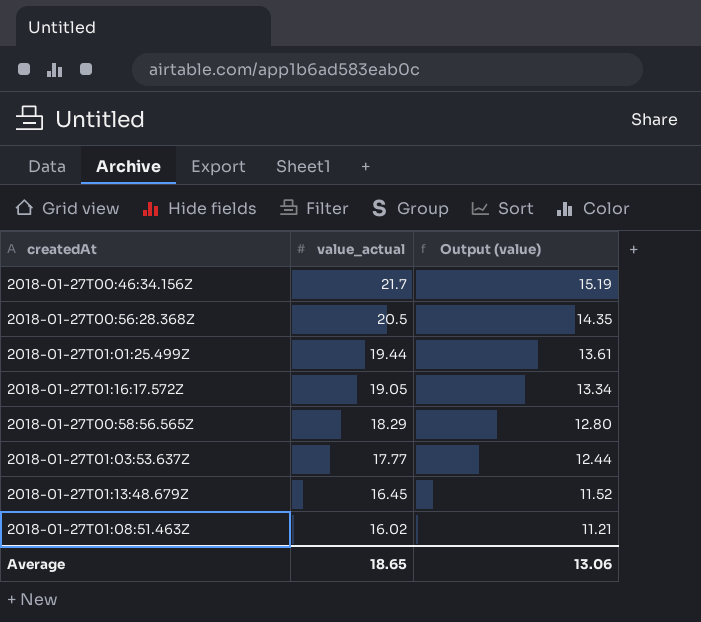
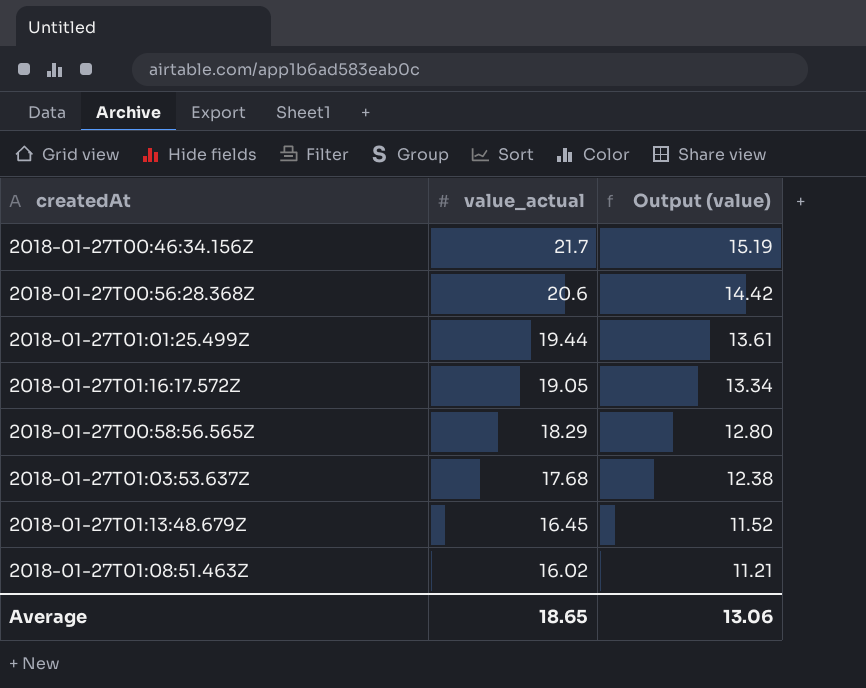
2018-01-27T00:56:28.368Z | value_actual: 20.5 -> 20.6
2018-01-27T00:56:28.368Z | Output (value): 14.35 -> 14.42
2018-01-27T01:03:53.637Z | value_actual: 17.77 -> 17.68
2018-01-27T01:03:53.637Z | Output (value): 12.44 -> 12.38

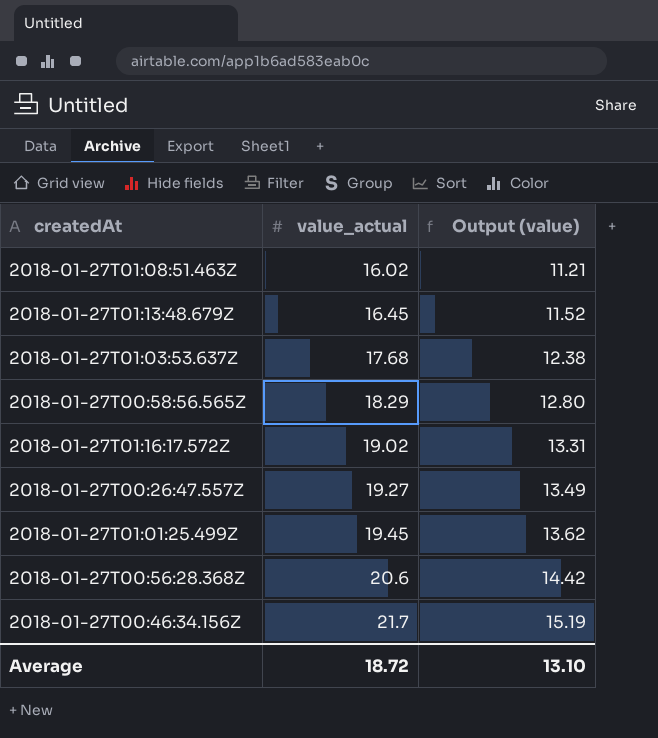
row order: value_actual descending -> value_actual ascending
2018-01-27T01:16:17.572Z | value_actual: 19.05 -> 19.02
2018-01-27T01:16:17.572Z | Output (value): 13.34 -> 13.31
row 2018-01-27T00:26:47.557Z: none -> 19.27 | 13.49
2018-01-27T01:01:25.499Z | value_actual: 19.44 -> 19.45
2018-01-27T01:01:25.499Z | Output (value): 13.61 -> 13.62
Average | value_actual: 18.65 -> 18.72
Average | Output (value): 13.06 -> 13.10

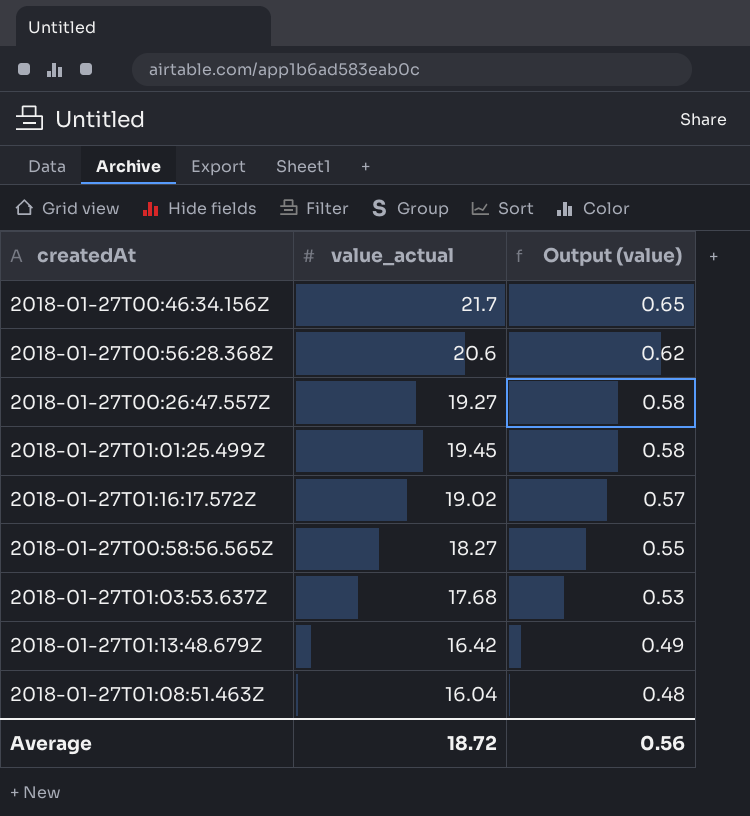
row order: value_actual ascending -> Output (value) descending
column Output (value) | formula: [value_actual] * 0.7 -> [value_actual] * 0.03
2018-01-27T00:58:56.565Z | value_actual: 18.29 -> 18.27
2018-01-27T01:13:48.679Z | value_actual: 16.45 -> 16.42
2018-01-27T01:08:51.463Z | value_actual: 16.02 -> 16.04
Average | Output (value): 13.10 -> 0.56

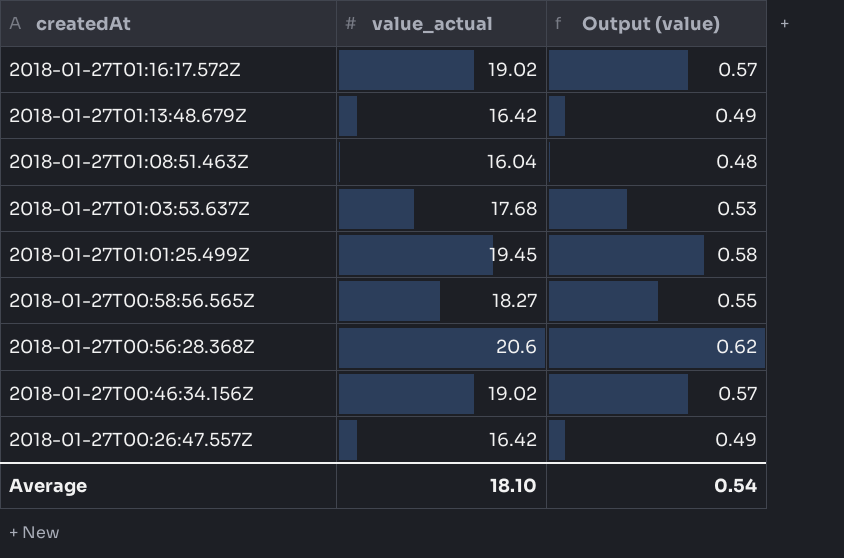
row order: Output (value) descending -> createdAt descending
2018-01-27T00:46:34.156Z | value_actual: 21.7 -> 19.02
2018-01-27T00:46:34.156Z | Output (value): 0.65 -> 0.57
2018-01-27T00:26:47.557Z | value_actual: 19.27 -> 16.42
2018-01-27T00:26:47.557Z | Output (value): 0.58 -> 0.49
Average | value_actual: 18.72 -> 18.10
Average | Output (value): 0.56 -> 0.54

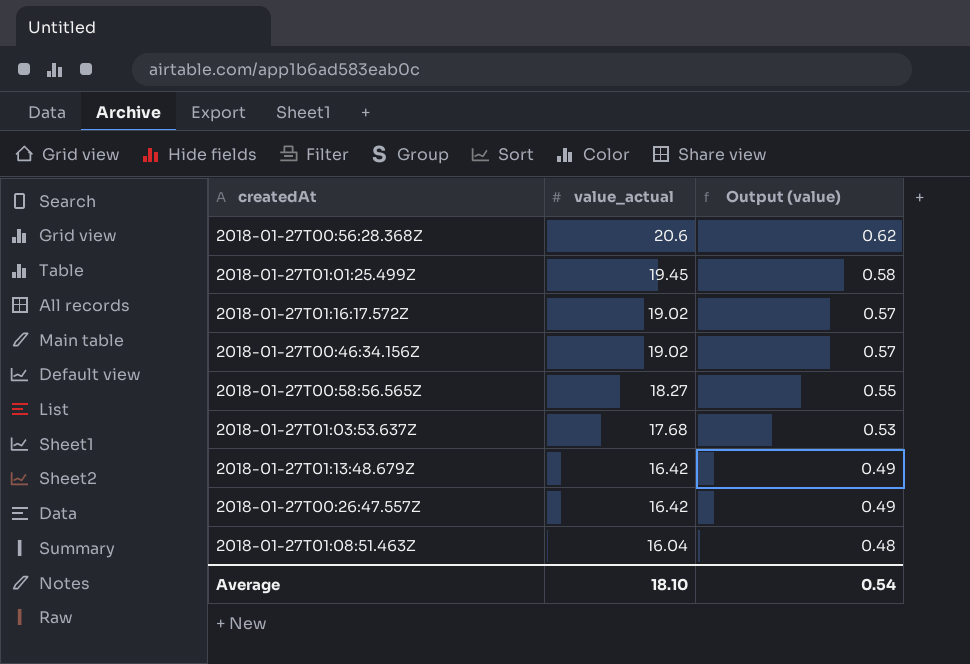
row order: createdAt descending -> value_actual descending

